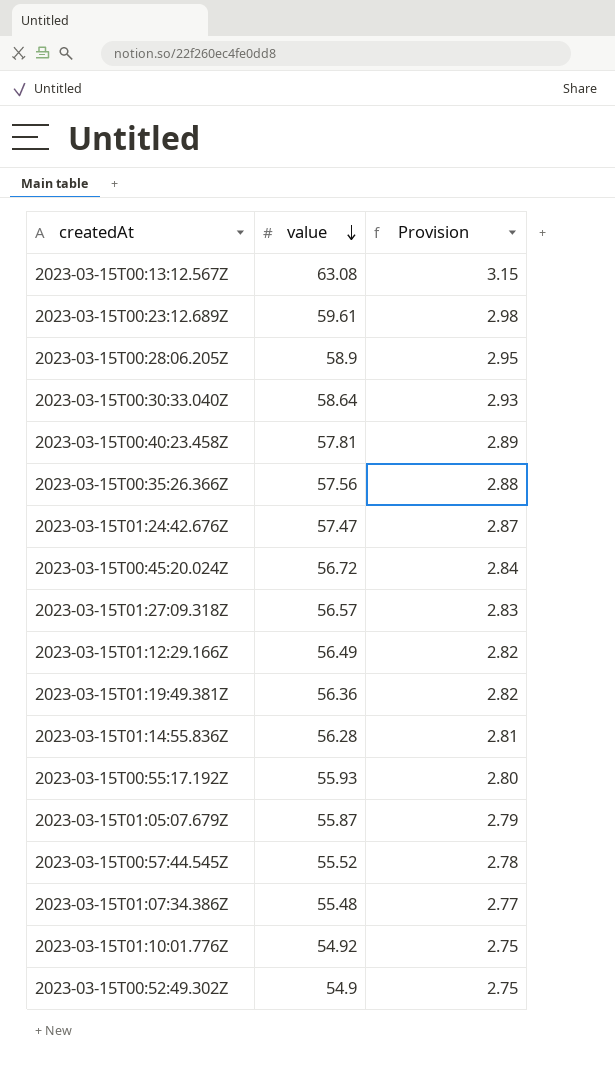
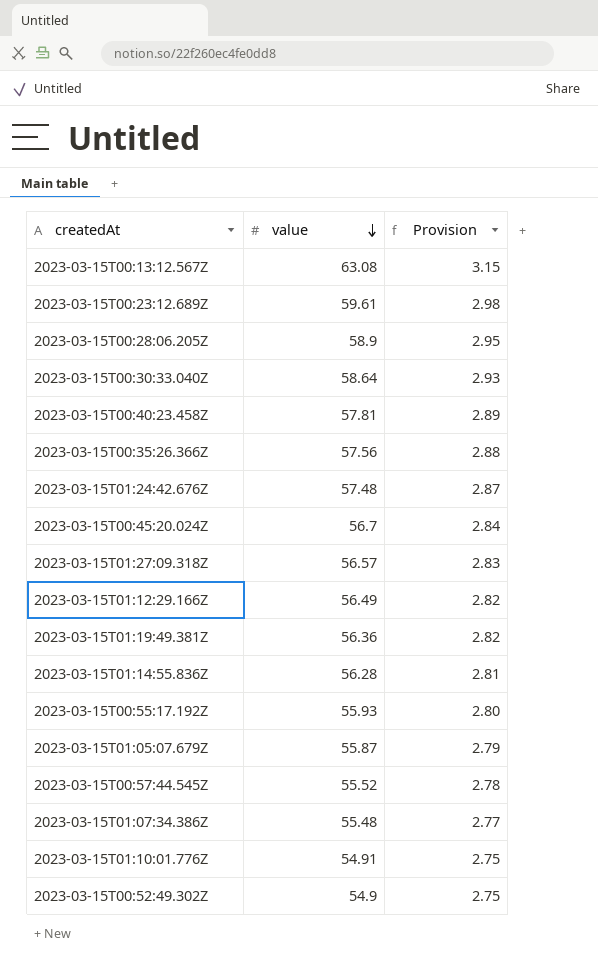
2023-03-15T01:24:42.676Z | value: 57.47 -> 57.48
2023-03-15T00:45:20.024Z | value: 56.72 -> 56.7
2023-03-15T01:10:01.776Z | value: 54.92 -> 54.91

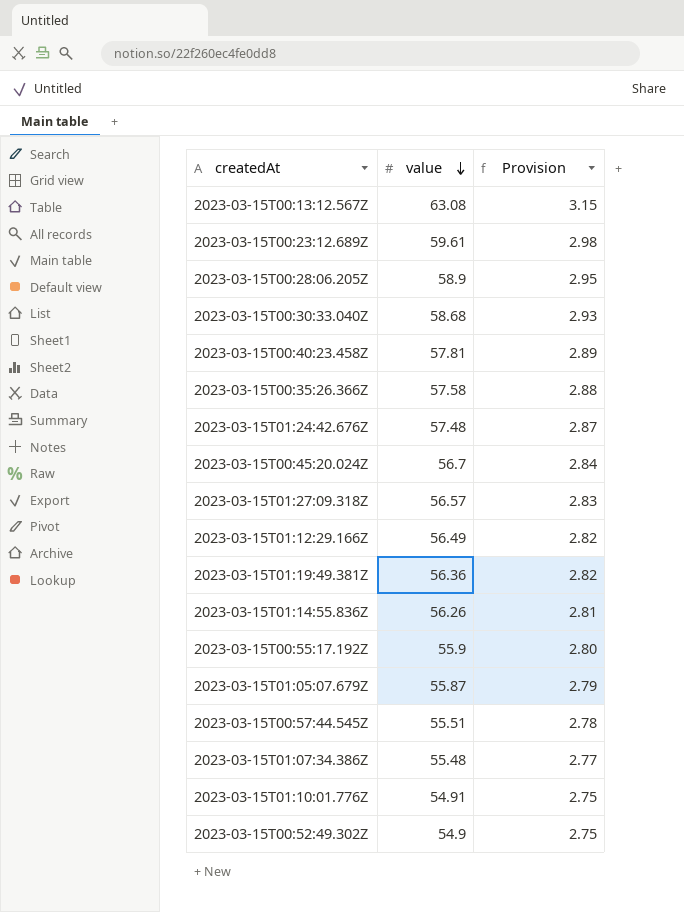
2023-03-15T00:30:33.040Z | value: 58.64 -> 58.68
2023-03-15T00:35:26.366Z | value: 57.56 -> 57.58
2023-03-15T01:14:55.836Z | value: 56.28 -> 56.26
2023-03-15T00:55:17.192Z | value: 55.93 -> 55.9
2023-03-15T00:57:44.545Z | value: 55.52 -> 55.51

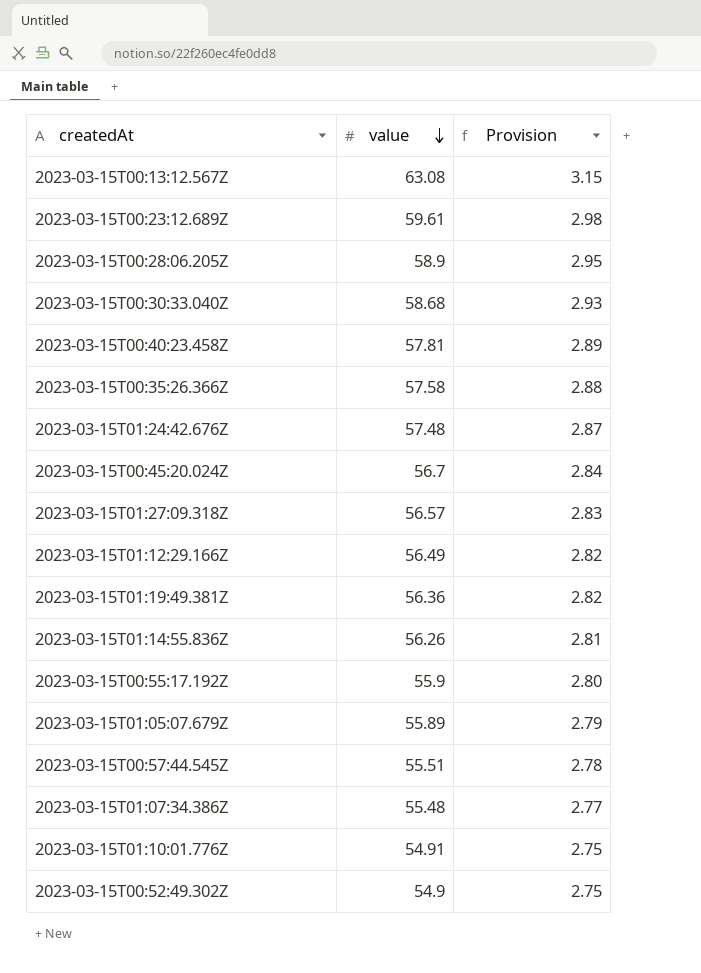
2023-03-15T01:05:07.679Z | value: 55.87 -> 55.89

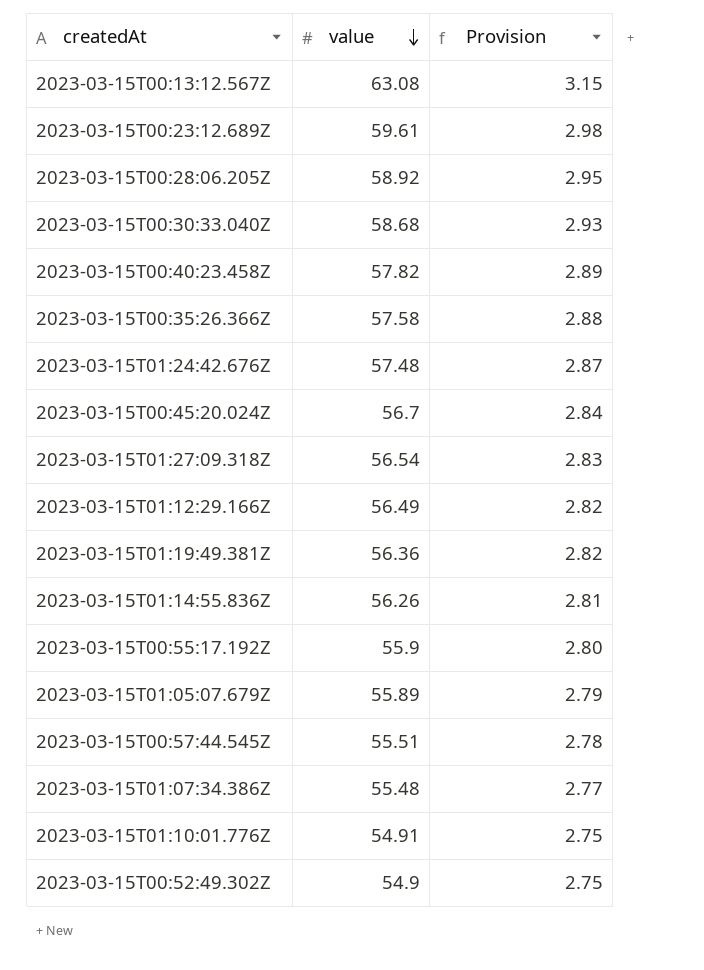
2023-03-15T00:28:06.205Z | value: 58.9 -> 58.92
2023-03-15T00:40:23.458Z | value: 57.81 -> 57.82
2023-03-15T01:27:09.318Z | value: 56.57 -> 56.54

